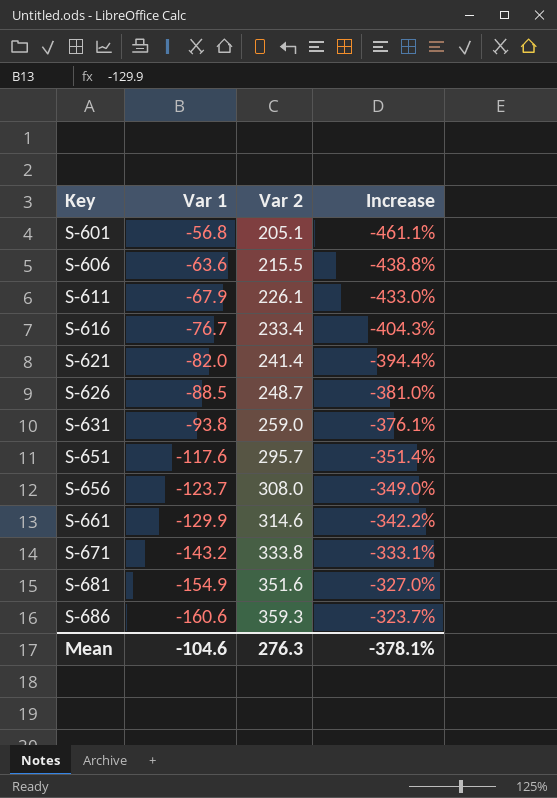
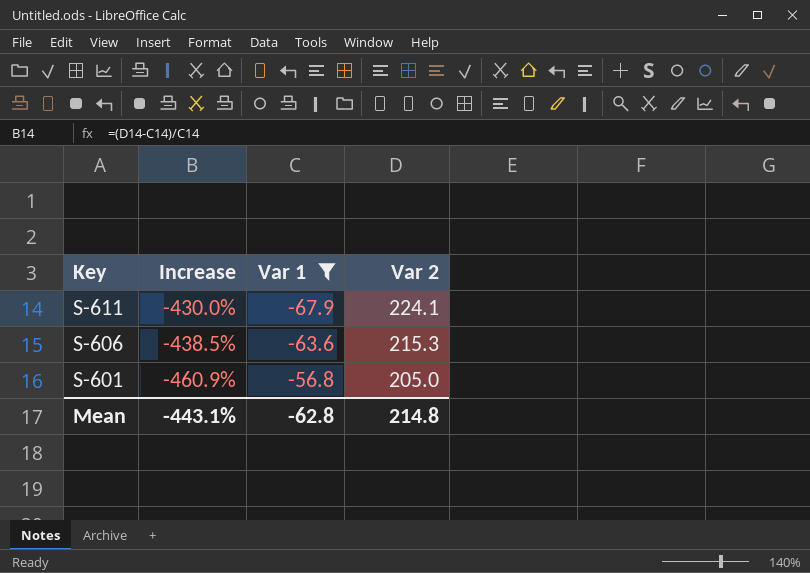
filter: none -> Var 1 >= -67.9
row order: Key ascending -> Key descending
column Increase | position: 4 -> 2
S-611 | Increase: -433.0% -> -430.0%
S-611 | Var 2: 226.1 -> 224.1
S-606 | Increase: -438.8% -> -438.5%
S-606 | Var 2: 215.5 -> 215.3
S-601 | Increase: -461.1% -> -460.9%
S-601 | Var 2: 205.1 -> 205.0
Mean | Increase: -378.1% -> -443.1%
Mean | Var 1: -104.6 -> -62.8
Mean | Var 2: 276.3 -> 214.8

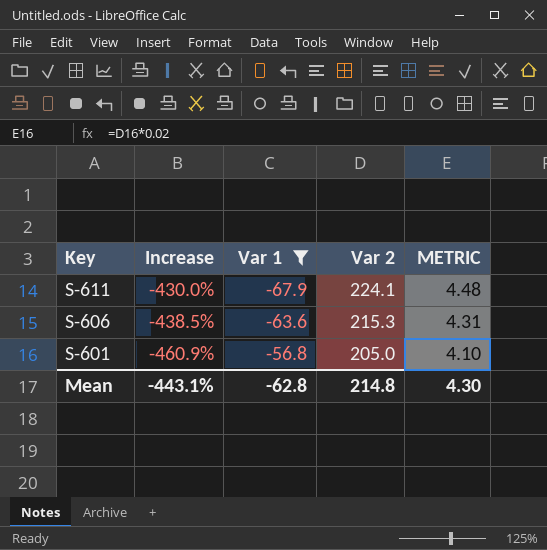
column METRIC | formula: none -> [Var 2] * 0.02

